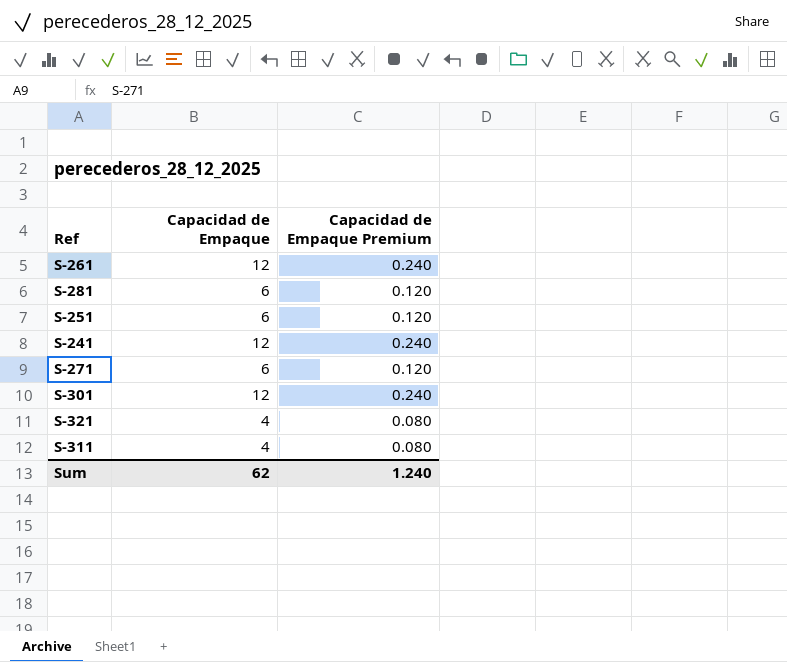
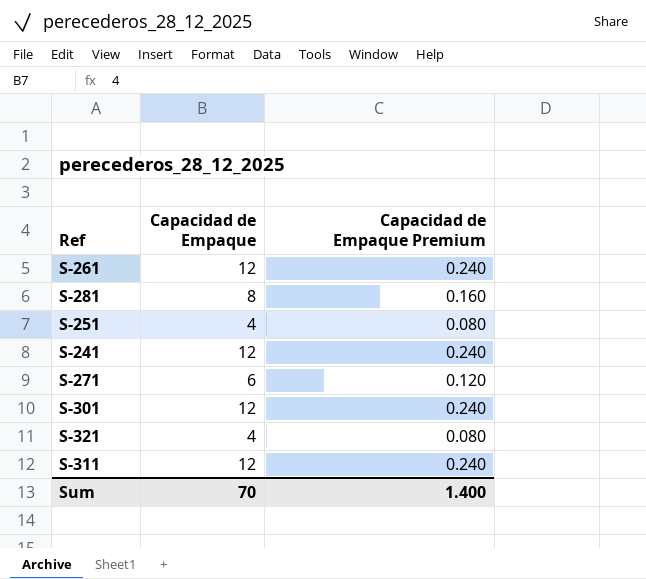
S-281 | Capacidad de Empaque: 6 -> 8
S-281 | Capacidad de Empaque Premium: 0.120 -> 0.160
S-251 | Capacidad de Empaque: 6 -> 4
S-251 | Capacidad de Empaque Premium: 0.120 -> 0.080
S-311 | Capacidad de Empaque: 4 -> 12
S-311 | Capacidad de Empaque Premium: 0.080 -> 0.240
Sum | Capacidad de Empaque: 62 -> 70
Sum | Capacidad de Empaque Premium: 1.240 -> 1.400

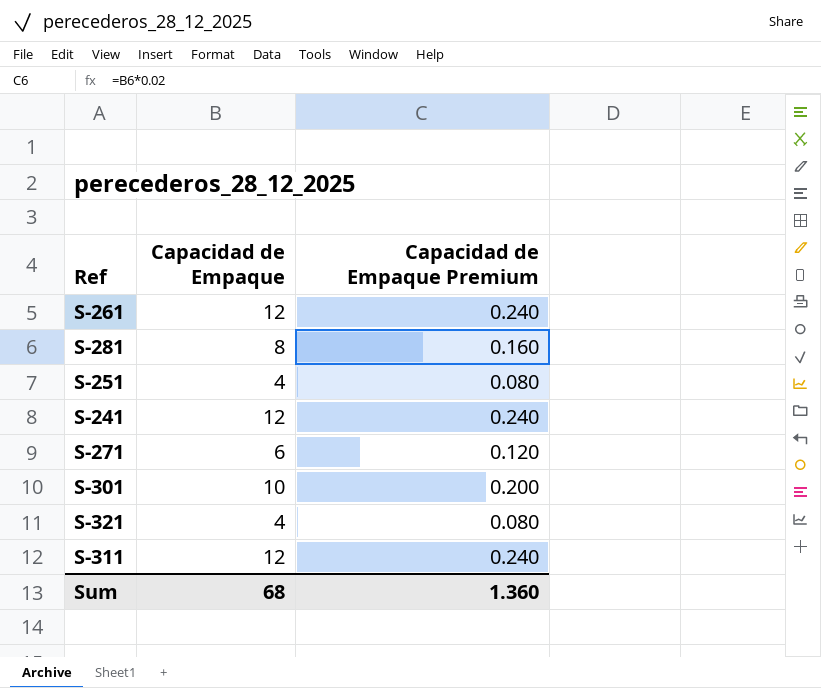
S-301 | Capacidad de Empaque: 12 -> 10
S-301 | Capacidad de Empaque Premium: 0.240 -> 0.200
Sum | Capacidad de Empaque: 70 -> 68
Sum | Capacidad de Empaque Premium: 1.400 -> 1.360

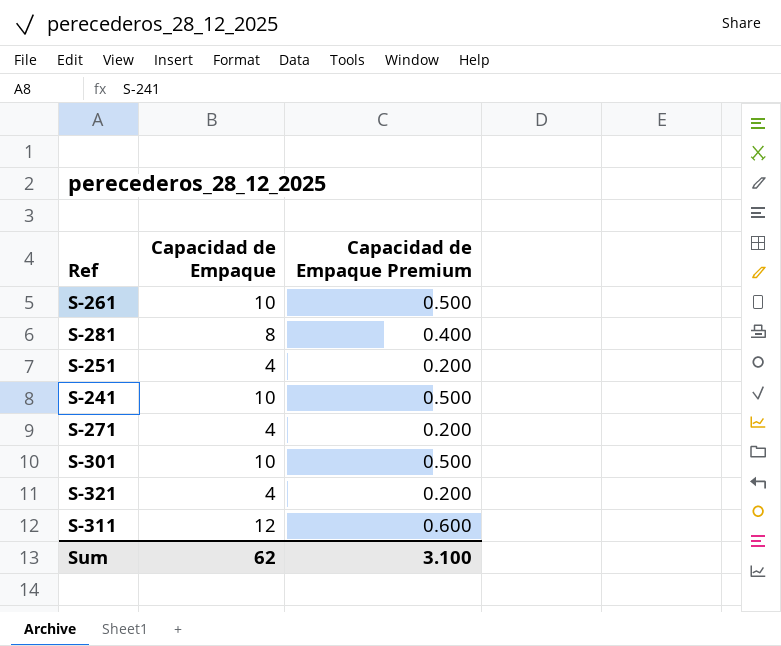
column Capacidad de Empaque Premium | formula: [Capacidad de Empaque] * 0.02 -> [Capacidad de Empaque] * 0.05
S-261 | Capacidad de Empaque: 12 -> 10
S-241 | Capacidad de Empaque: 12 -> 10
S-271 | Capacidad de Empaque: 6 -> 4
Sum | Capacidad de Empaque: 68 -> 62
Sum | Capacidad de Empaque Premium: 1.360 -> 3.100

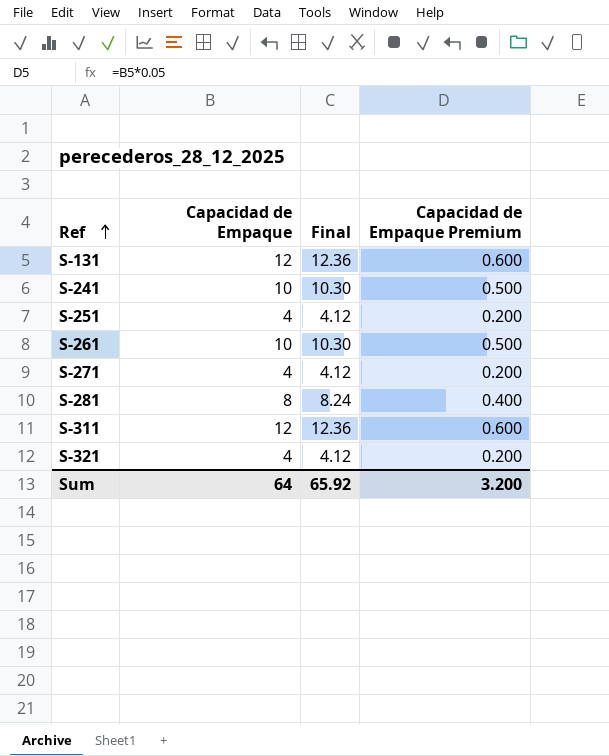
row order: none -> Ref ascending
column Final | formula: none -> [Capacidad de Empaque] * 1.03
row S-301: 10 | 0.500 -> none
row S-131: none -> 12 | 12.36 | 0.600
Sum | Capacidad de Empaque: 62 -> 64
Sum | Capacidad de Empaque Premium: 3.100 -> 3.200

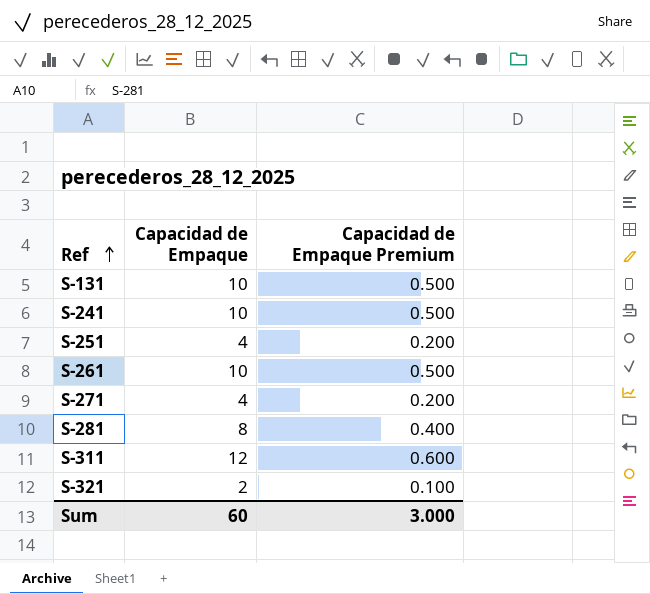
column Final | formula: [Capacidad de Empaque] * 1.03 -> none
S-131 | Capacidad de Empaque: 12 -> 10
S-131 | Capacidad de Empaque Premium: 0.600 -> 0.500
S-321 | Capacidad de Empaque: 4 -> 2
S-321 | Capacidad de Empaque Premium: 0.200 -> 0.100
Sum | Capacidad de Empaque: 64 -> 60
Sum | Capacidad de Empaque Premium: 3.200 -> 3.000

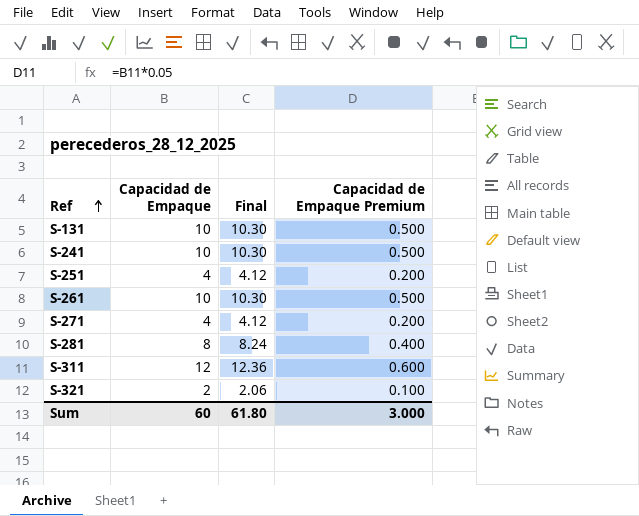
column Final | formula: none -> [Capacidad de Empaque] * 1.03

